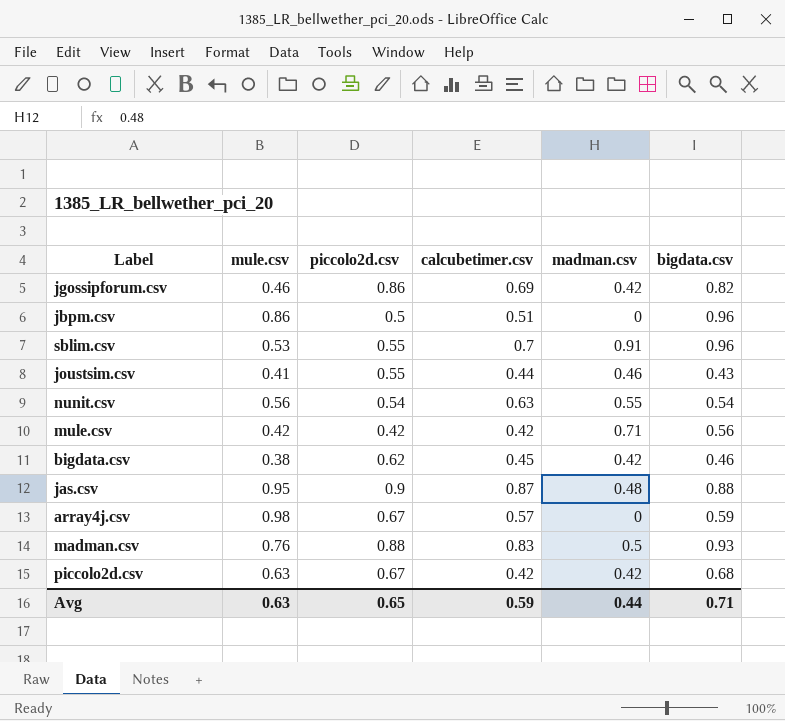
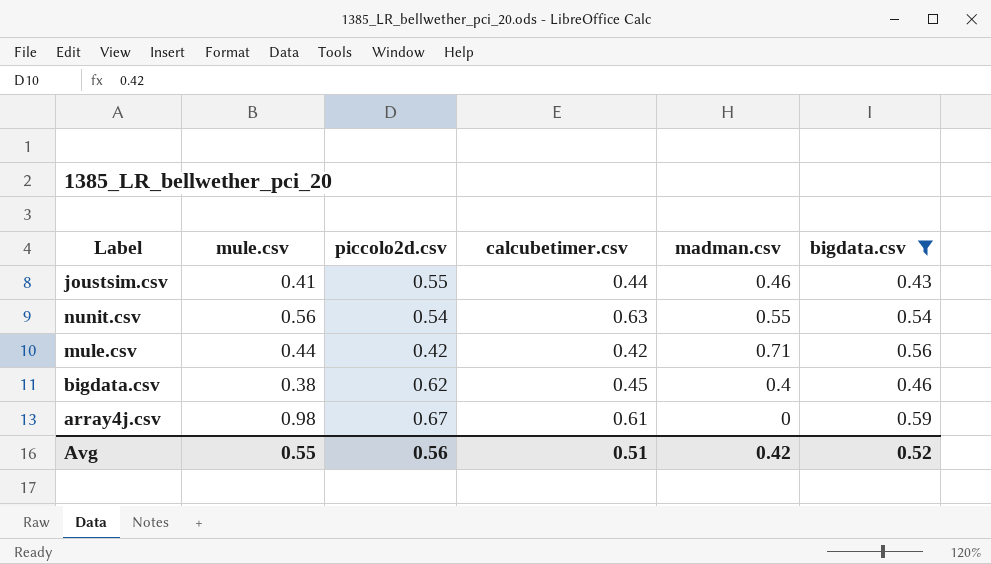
filter: none -> bigdata.csv <= 0.59
mule.csv | mule.csv: 0.42 -> 0.44
bigdata.csv | madman.csv: 0.42 -> 0.4
array4j.csv | calcubetimer.csv: 0.57 -> 0.61
Avg | mule.csv: 0.63 -> 0.55
Avg | piccolo2d.csv: 0.65 -> 0.56
Avg | calcubetimer.csv: 0.59 -> 0.51
Avg | madman.csv: 0.44 -> 0.42
Avg | bigdata.csv: 0.71 -> 0.52

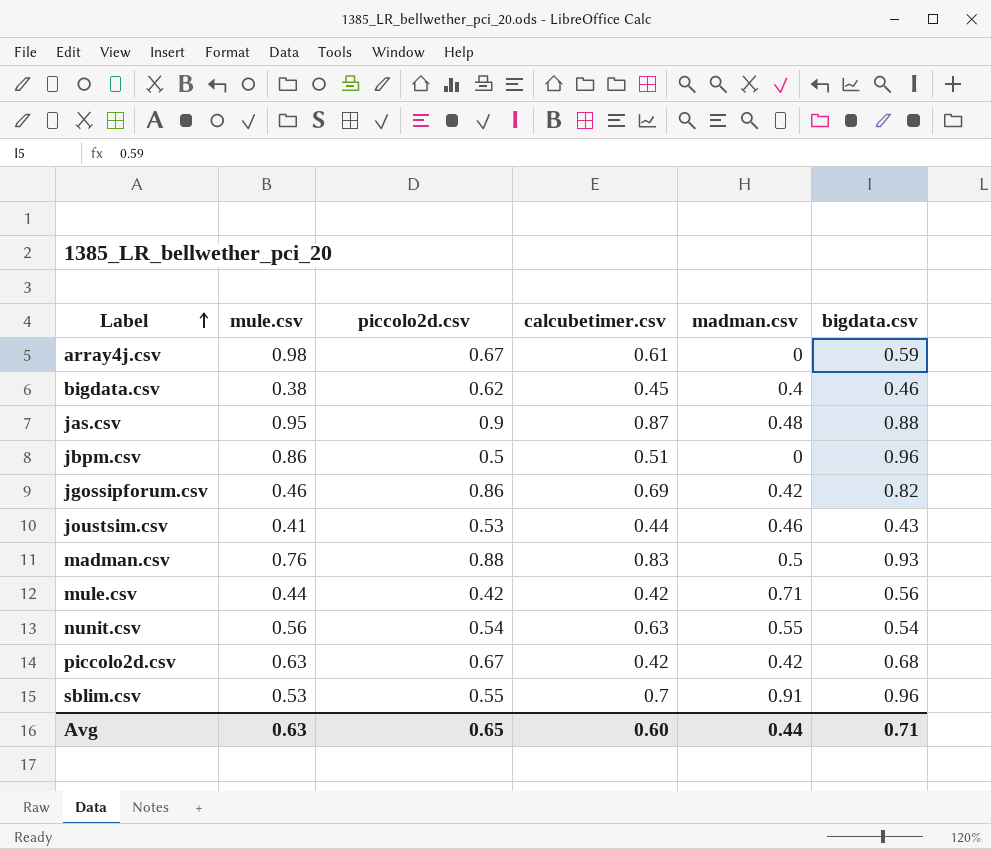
filter: bigdata.csv <= 0.59 -> none
row order: none -> Label ascending
joustsim.csv | piccolo2d.csv: 0.55 -> 0.53
Avg | mule.csv: 0.55 -> 0.63
Avg | piccolo2d.csv: 0.56 -> 0.65
Avg | calcubetimer.csv: 0.51 -> 0.60
Avg | madman.csv: 0.42 -> 0.44
Avg | bigdata.csv: 0.52 -> 0.71

